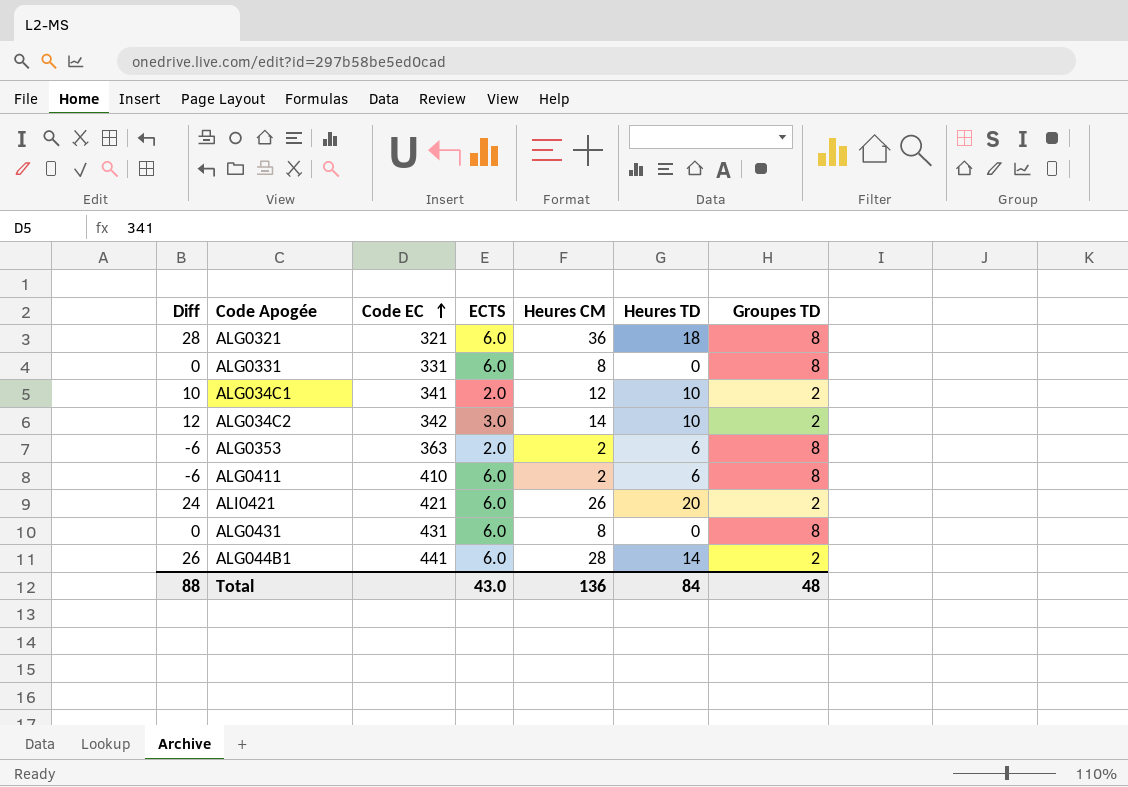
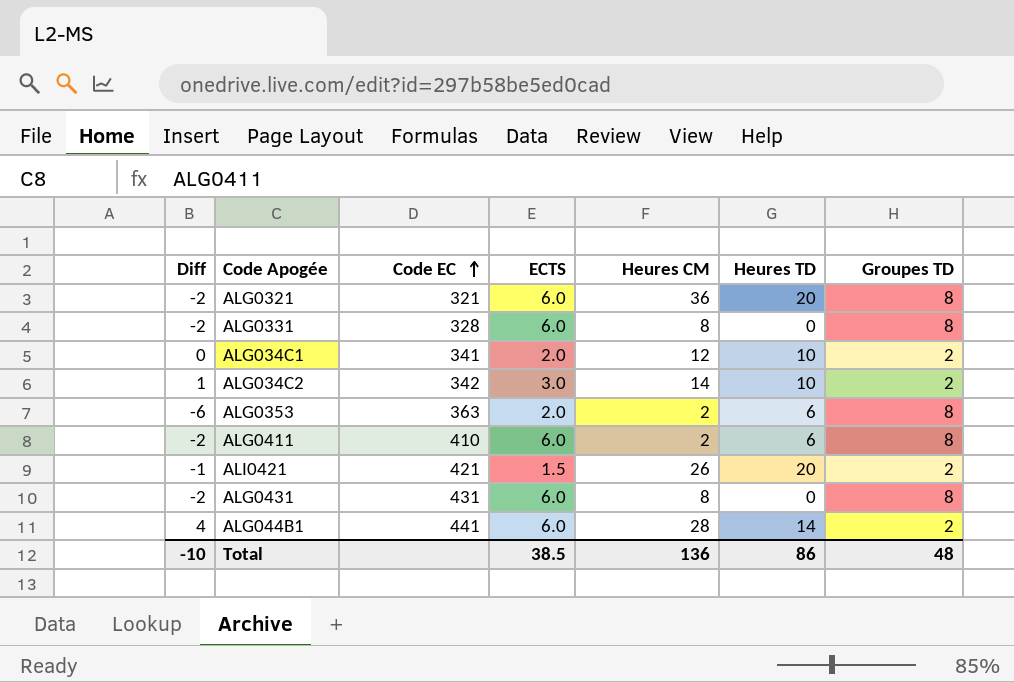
column Diff | formula: [Heures CM] - [Groupes TD] -> [ECTS] - [Groupes TD]
ALG0321 | Heures TD: 18 -> 20
ALG0331 | Code EC: 331 -> 328
ALI0421 | ECTS: 6.0 -> 1.5
Total | Diff: 88 -> -10
Total | ECTS: 43.0 -> 38.5
Total | Heures TD: 84 -> 86

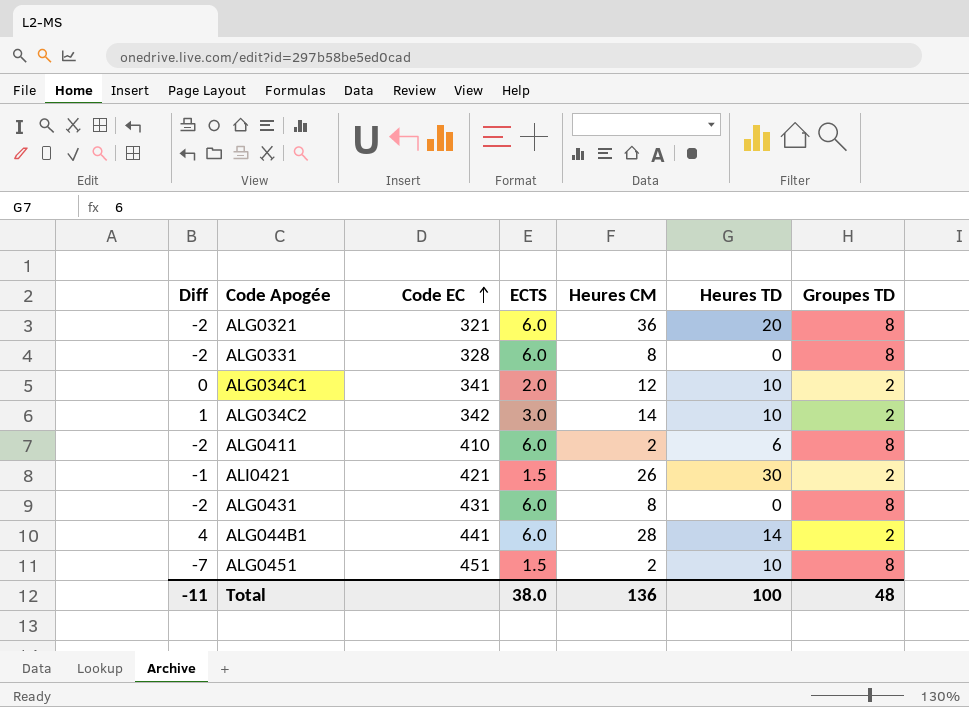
row ALG0353: -6 | 363 | 2.0 | 2 | 6 | 8 -> none
ALI0421 | Heures TD: 20 -> 30
row ALG0451: none -> -7 | 451 | 1.5 | 2 | 10 | 8
Total | Diff: -10 -> -11
Total | ECTS: 38.5 -> 38.0
Total | Heures TD: 86 -> 100

